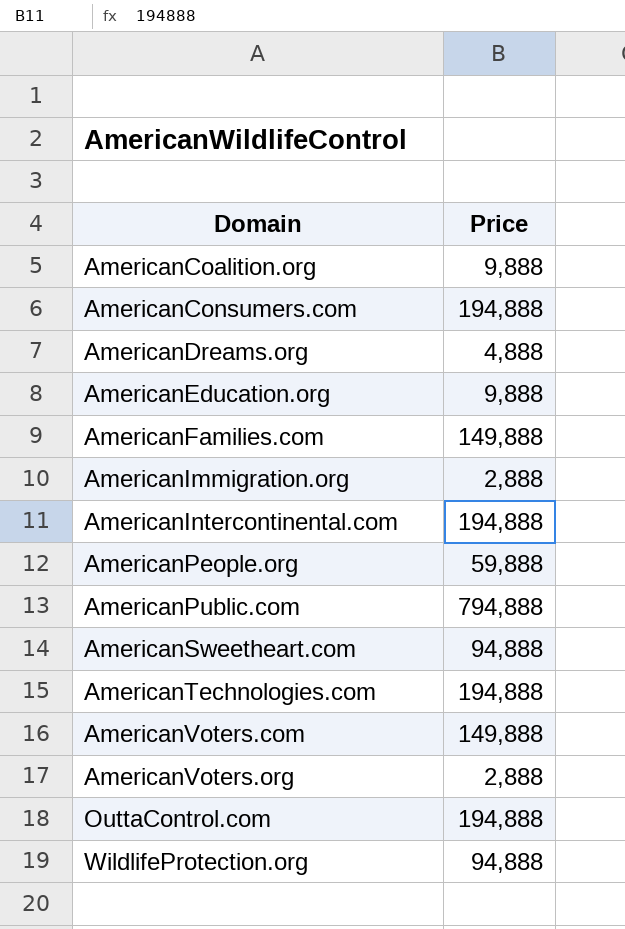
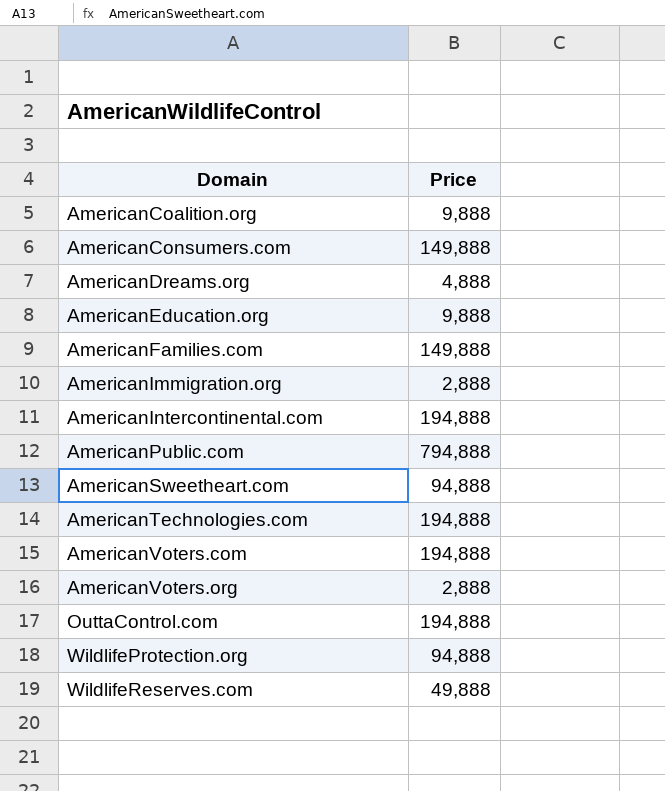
row AmericanPeople.org: 59,888 -> none
AmericanConsumers.com | Price: 194,888 -> 149,888
AmericanVoters.com | Price: 149,888 -> 194,888
row WildlifeReserves.com: none -> 49,888

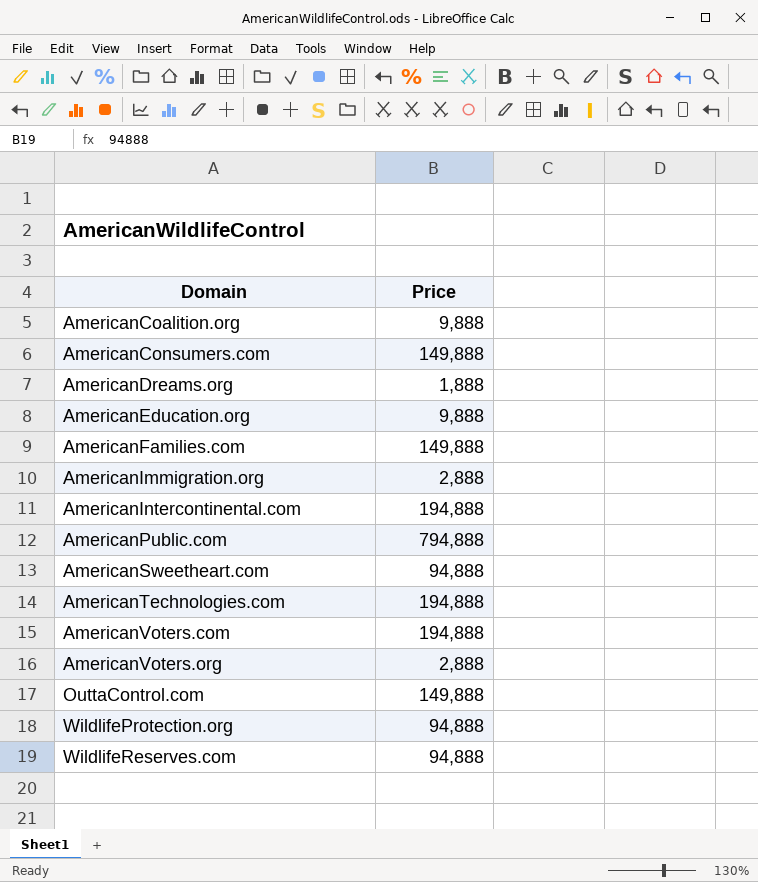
AmericanDreams.org | Price: 4,888 -> 1,888
OuttaControl.com | Price: 194,888 -> 149,888
WildlifeReserves.com | Price: 49,888 -> 94,888

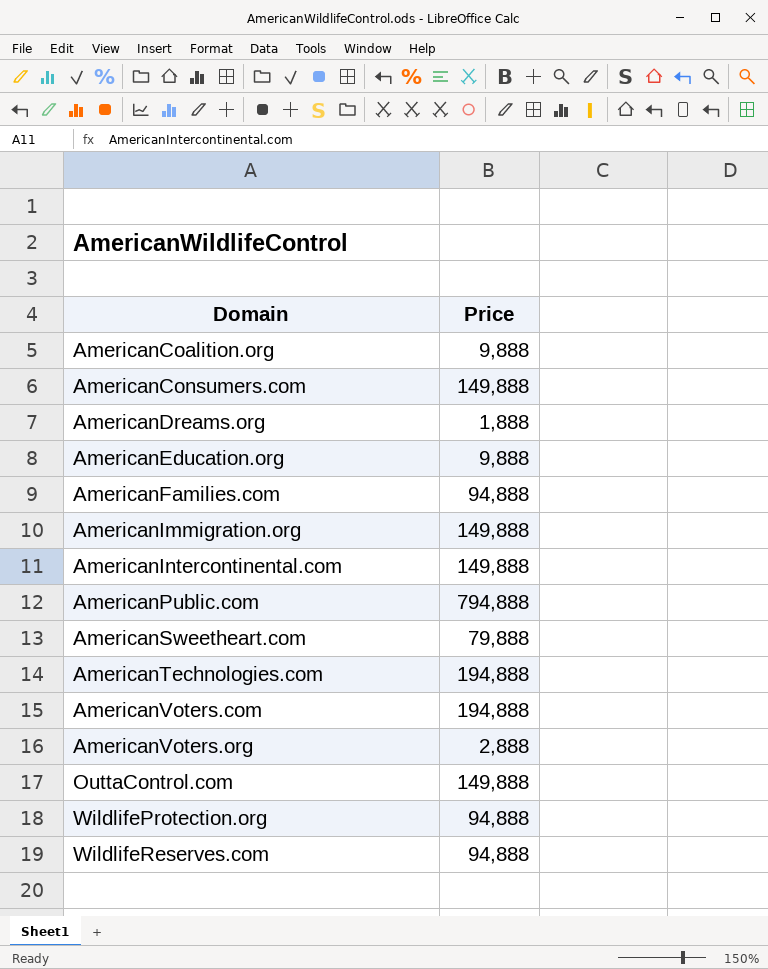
AmericanFamilies.com | Price: 149,888 -> 94,888
AmericanImmigration.org | Price: 2,888 -> 149,888
AmericanIntercontinental.com | Price: 194,888 -> 149,888
AmericanSweetheart.com | Price: 94,888 -> 79,888

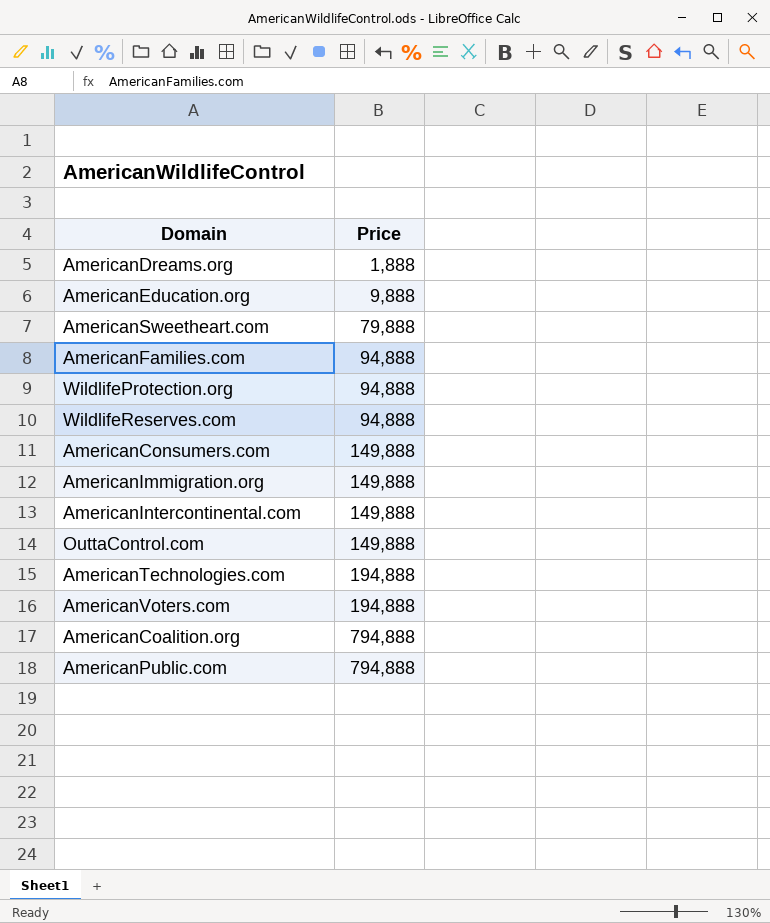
row order: Domain ascending -> Price ascending
row AmericanVoters.org: 2,888 -> none
AmericanCoalition.org | Price: 9,888 -> 794,888

